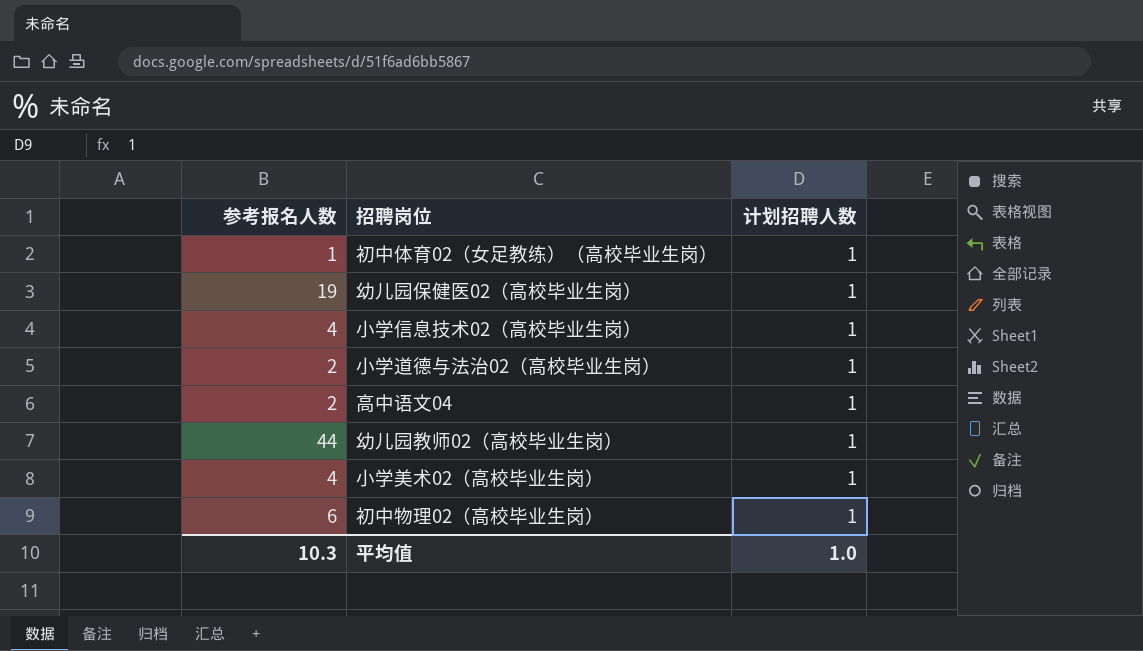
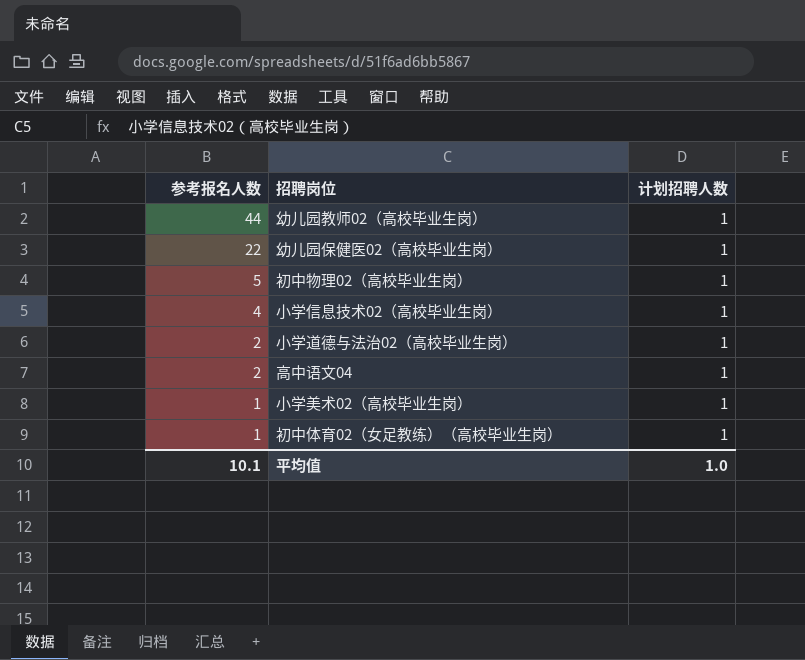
row order: none -> 参考报名人数 descending
幼儿园保健医02（高校毕业生岗） | 参考报名人数: 19 -> 22
初中物理02（高校毕业生岗） | 参考报名人数: 6 -> 5
小学美术02（高校毕业生岗） | 参考报名人数: 4 -> 1
平均值 | 参考报名人数: 10.3 -> 10.1

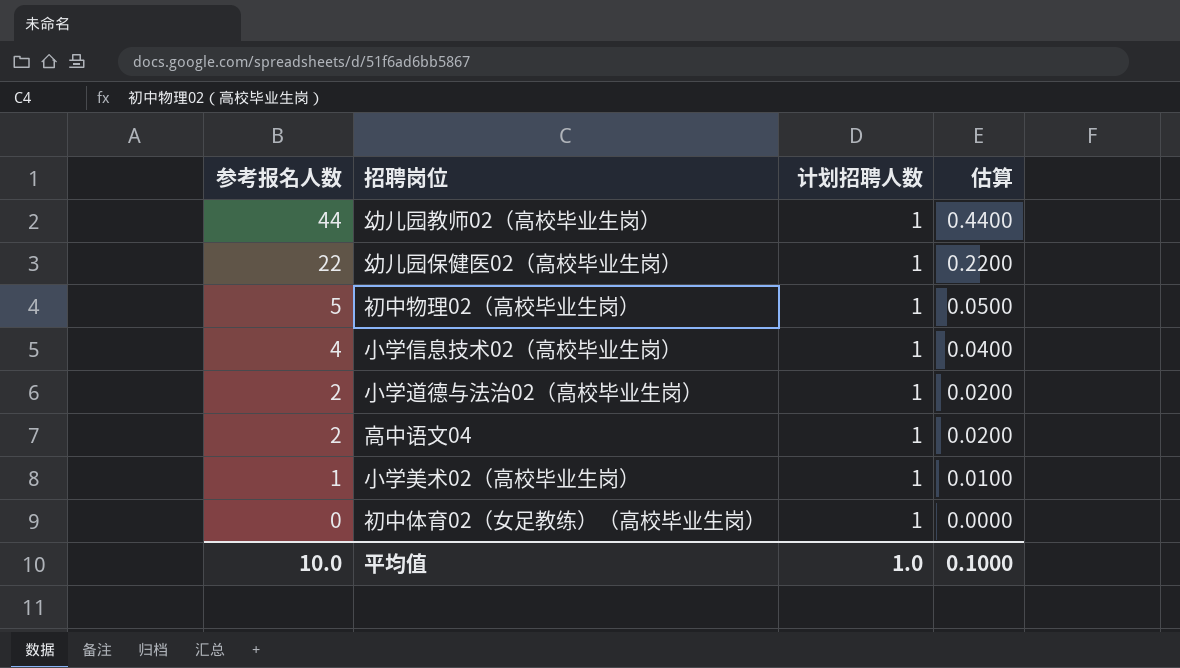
column 估算 | formula: none -> [参考报名人数] * 0.01
初中体育02（女足教练）（高校毕业生岗） | 参考报名人数: 1 -> 0
平均值 | 参考报名人数: 10.1 -> 10.0

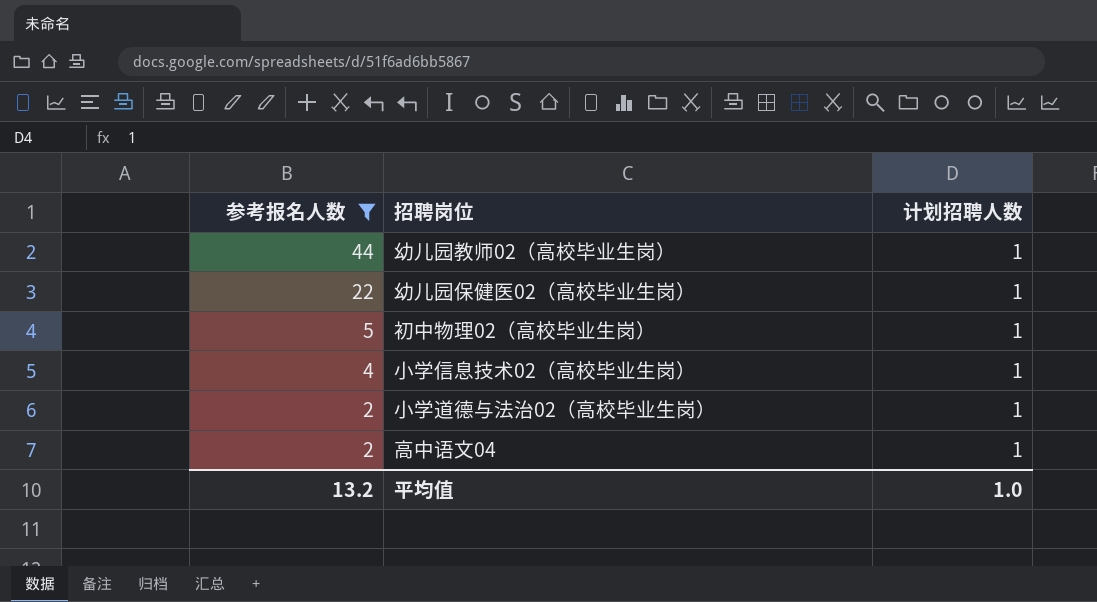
filter: none -> 参考报名人数 >= 2
column 估算 | formula: [参考报名人数] * 0.01 -> none
平均值 | 参考报名人数: 10.0 -> 13.2

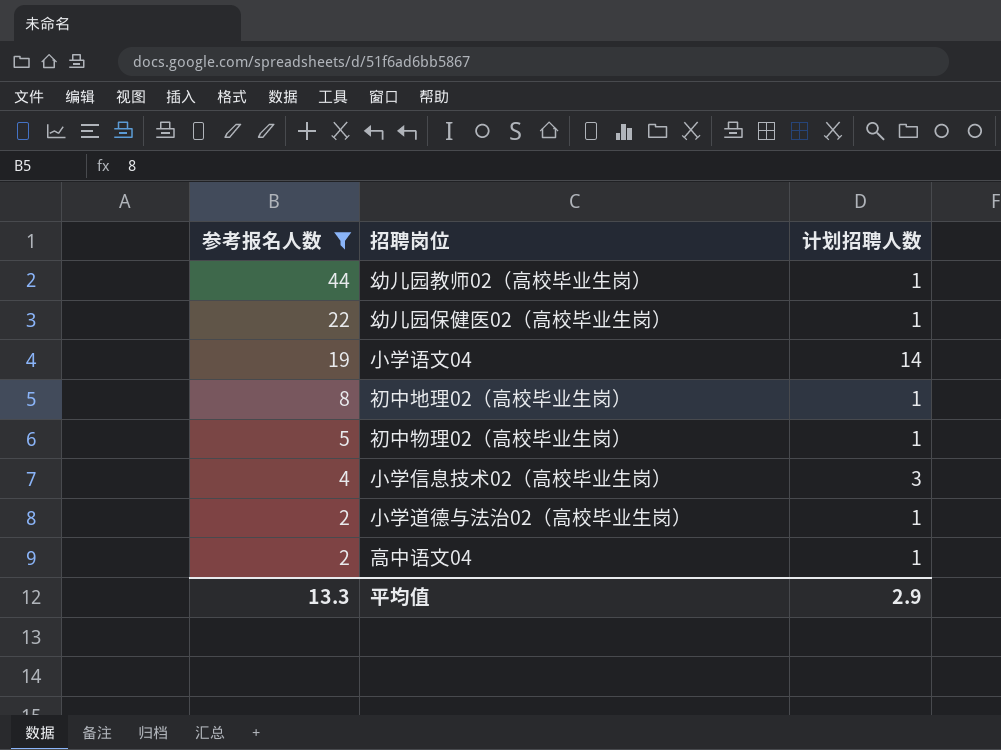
row 小学语文04: none -> 19 | 14
row 初中地理02（高校毕业生岗）: none -> 8 | 1
小学信息技术02（高校毕业生岗） | 计划招聘人数: 1 -> 3
平均值 | 参考报名人数: 13.2 -> 13.3
平均值 | 计划招聘人数: 1.0 -> 2.9

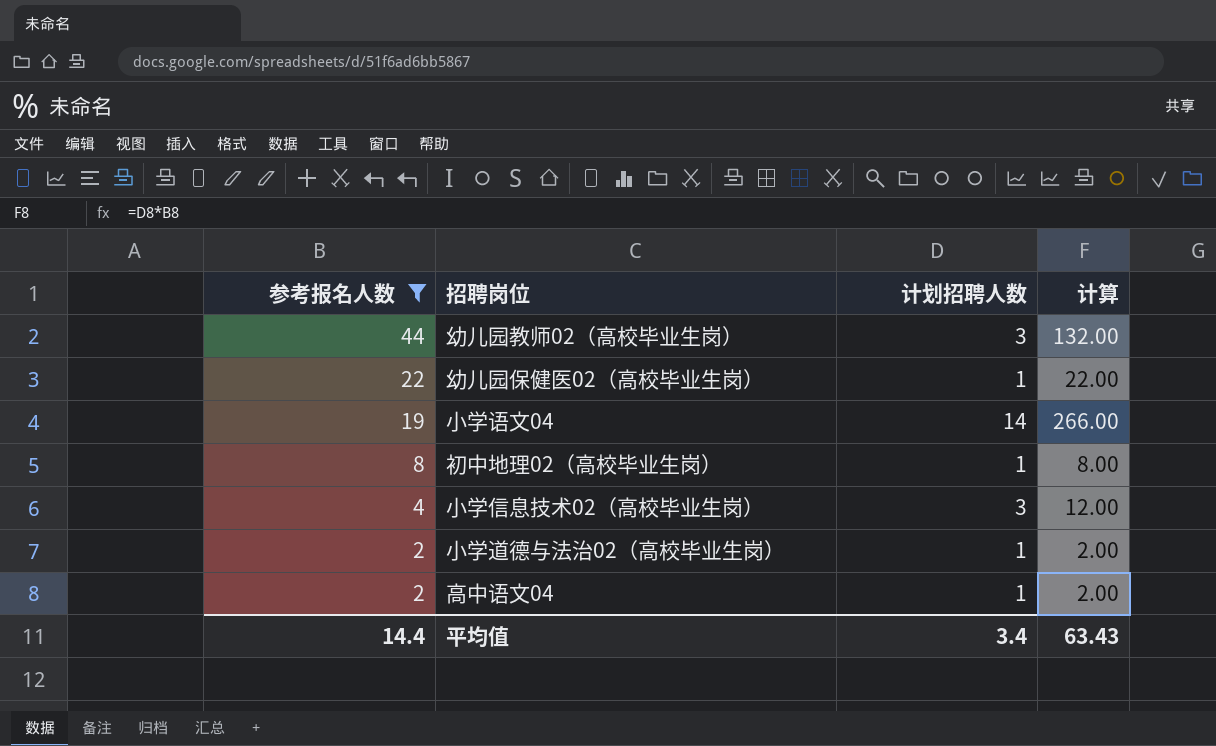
column 计算 | formula: none -> [参考报名人数] * [计划招聘人数]
row 初中物理02（高校毕业生岗）: 5 | 1 -> none
幼儿园教师02（高校毕业生岗） | 计划招聘人数: 1 -> 3
平均值 | 参考报名人数: 13.3 -> 14.4
平均值 | 计划招聘人数: 2.9 -> 3.4

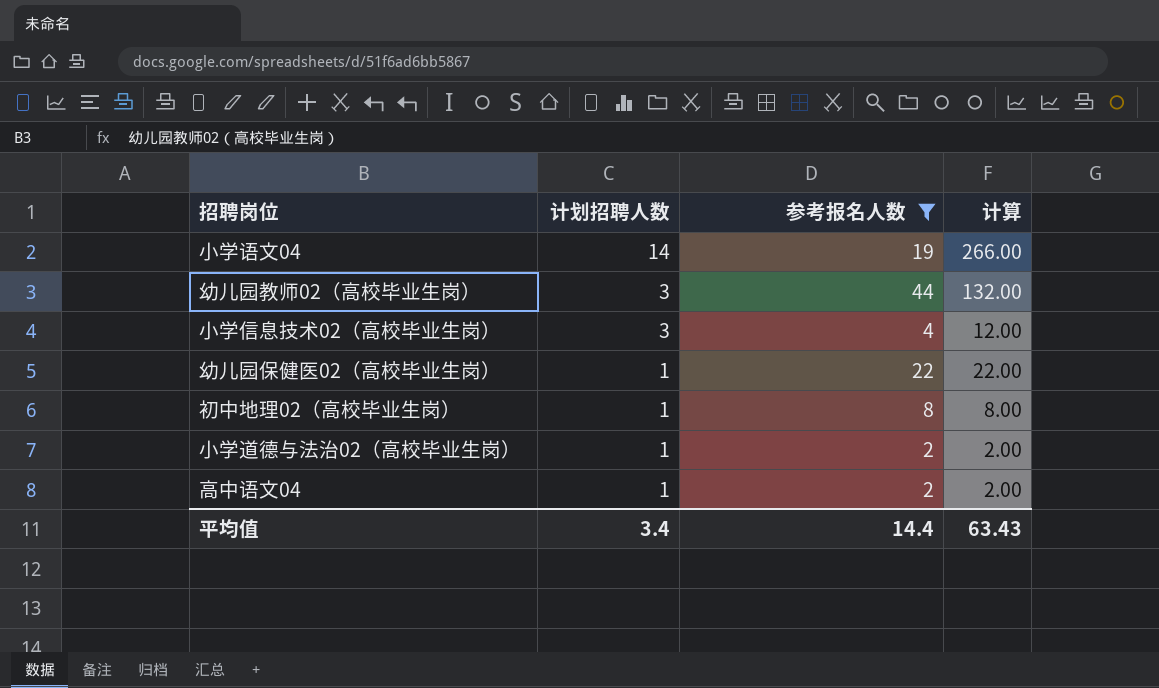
row order: 参考报名人数 descending -> 计划招聘人数 descending
column 参考报名人数 | position: 1 -> 3

